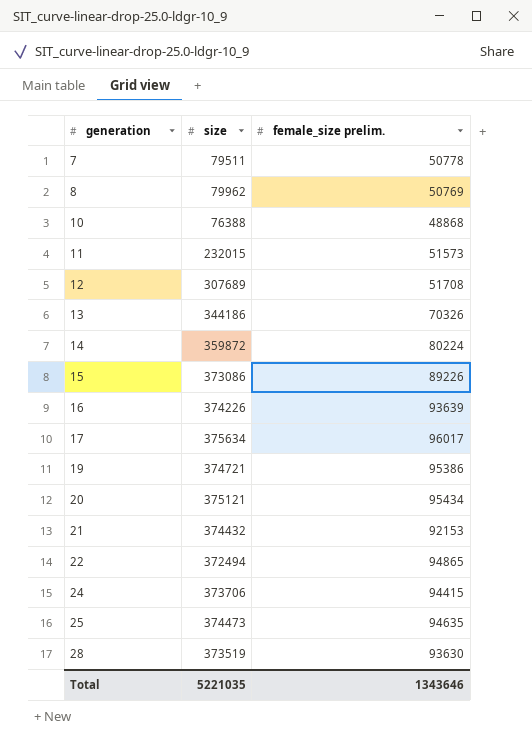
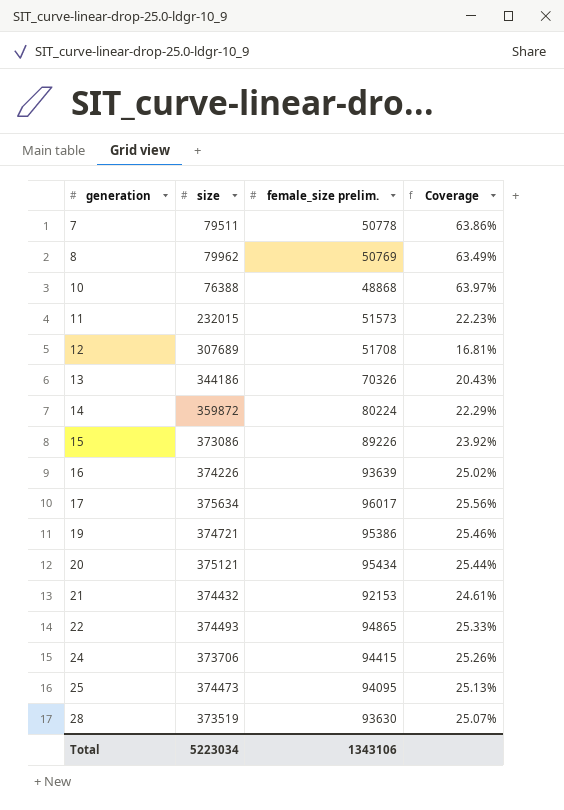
column Coverage | formula: none -> [female_size prelim.] / [size]
22 | size: 372494 -> 374493
25 | female_size prelim.: 94635 -> 94095
Total | size: 5221035 -> 5223034
Total | female_size prelim.: 1343646 -> 1343106

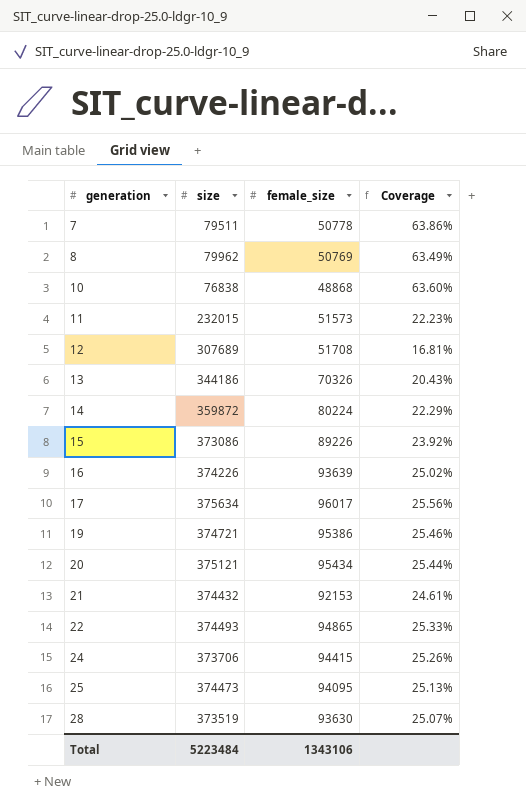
column name: female_size prelim. -> female_size
10 | size: 76388 -> 76838
10 | Coverage: 63.97% -> 63.60%
Total | size: 5223034 -> 5223484

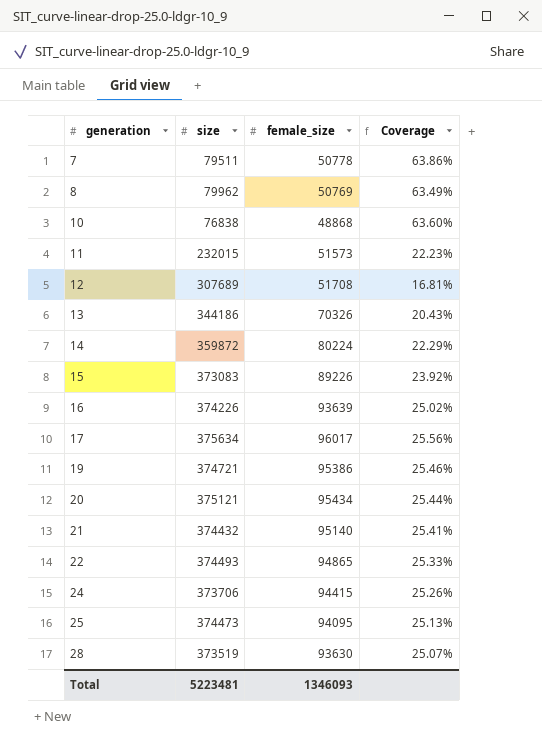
15 | size: 373086 -> 373083
21 | female_size: 92153 -> 95140
21 | Coverage: 24.61% -> 25.41%
Total | size: 5223484 -> 5223481
Total | female_size: 1343106 -> 1346093

